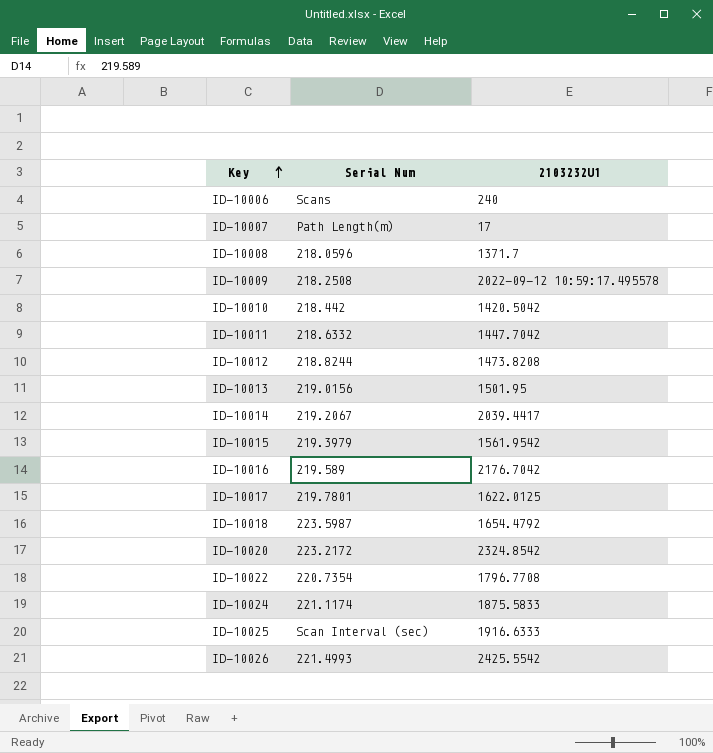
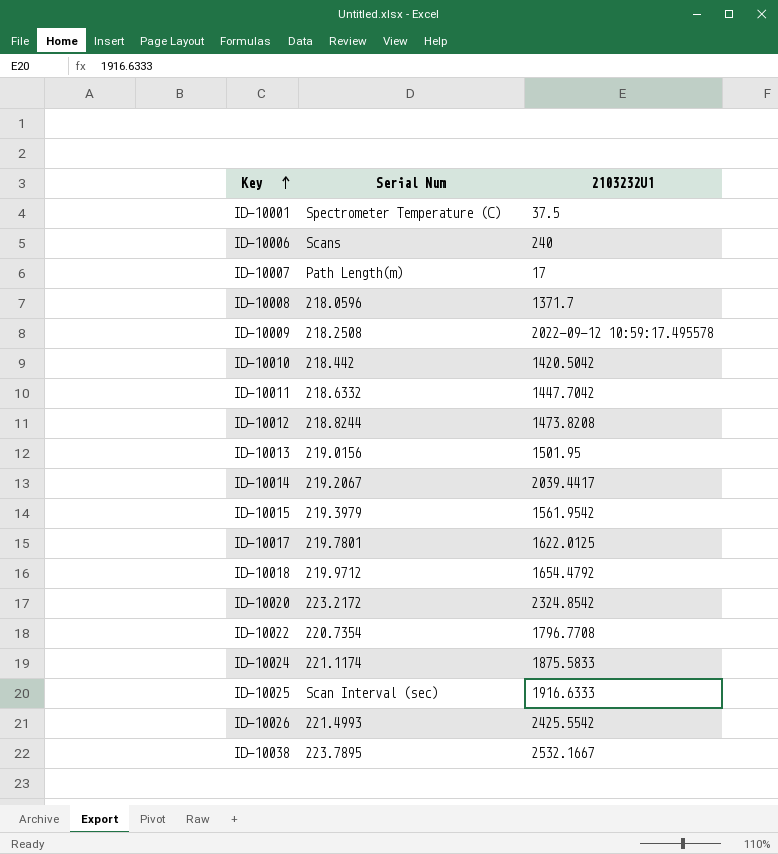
row ID-10016: 219.589 | 2176.7042 -> none
row ID-10001: none -> Spectrometer Temperature (C) | 37.5
ID-10018 | Serial Num: 223.5987 -> 219.9712
row ID-10038: none -> 223.7895 | 2532.1667

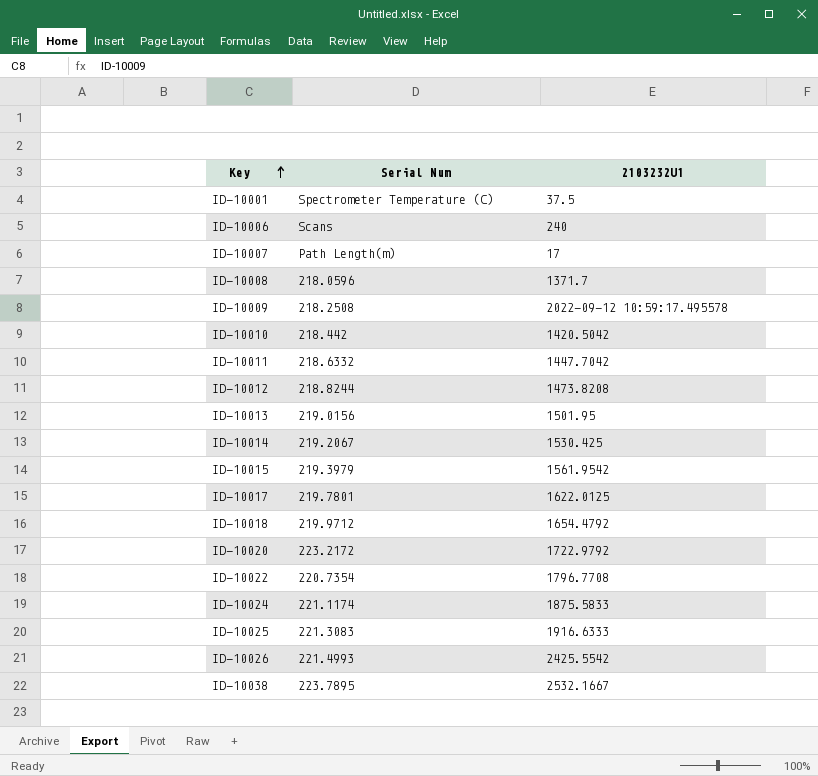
ID-10014 | 2103232U1: 2039.4417 -> 1530.425
ID-10020 | 2103232U1: 2324.8542 -> 1722.9792
ID-10025 | Serial Num: Scan Interval (sec) -> 221.3083

